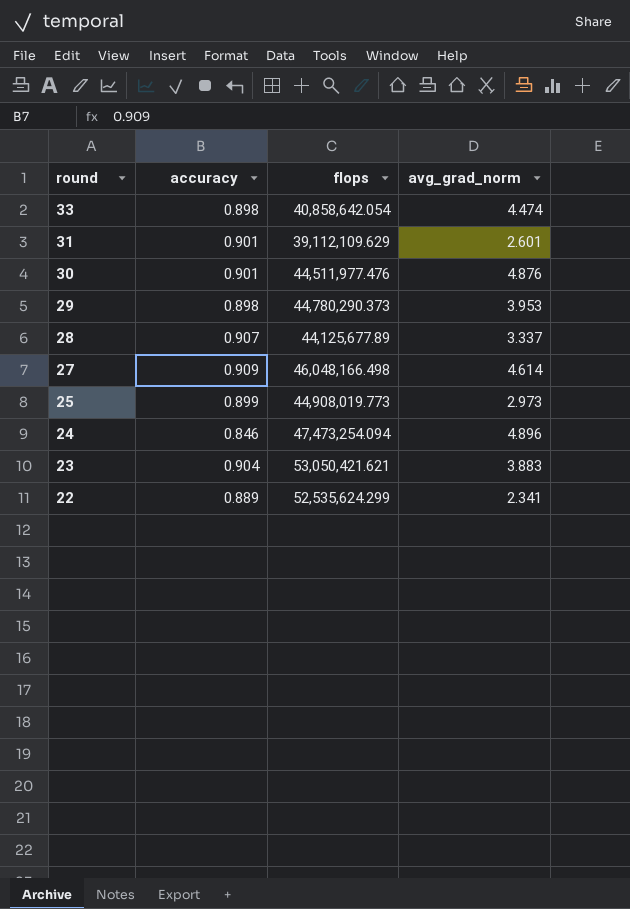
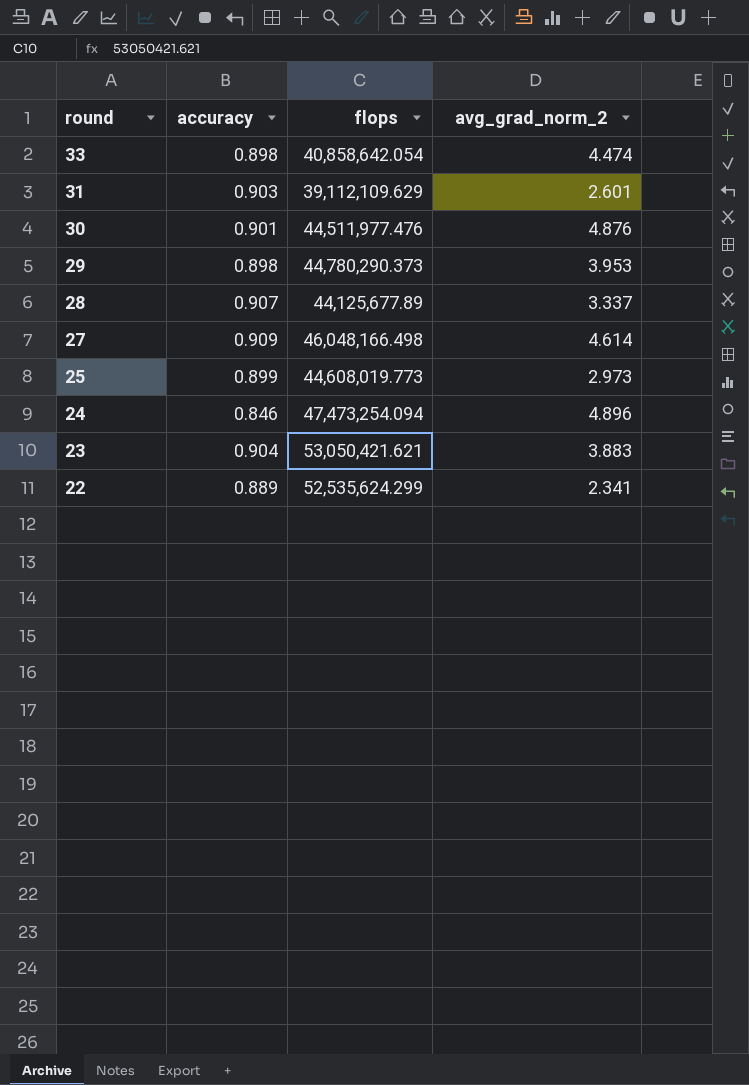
column name: avg_grad_norm -> avg_grad_norm_2
31 | accuracy: 0.901 -> 0.903
25 | flops: 44,908,019.773 -> 44,608,019.773

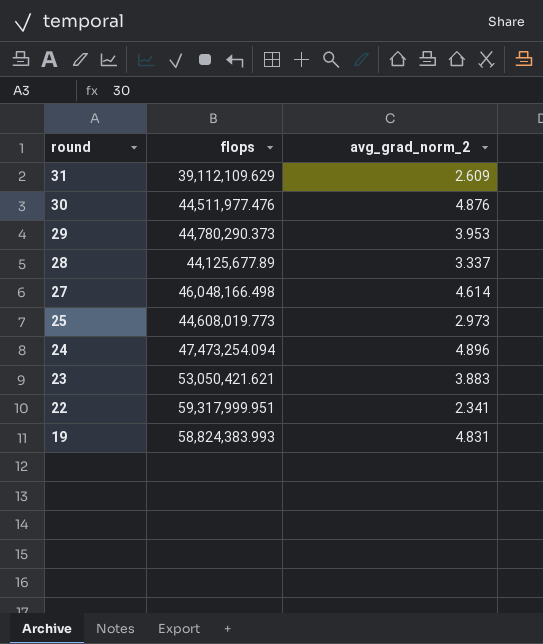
column accuracy | position: 2 -> none
row 33: 0.898 | 40,858,642.054 | 4.474 -> none
31 | avg_grad_norm_2: 2.601 -> 2.609
22 | flops: 52,535,624.299 -> 59,317,999.951
row 19: none -> 58,824,383.993 | 4.831

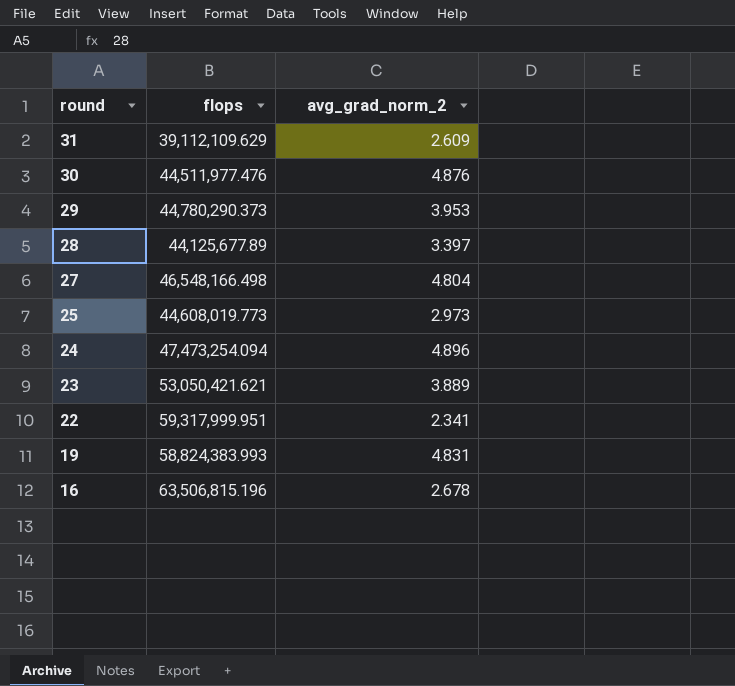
28 | avg_grad_norm_2: 3.337 -> 3.397
27 | flops: 46,048,166.498 -> 46,548,166.498
27 | avg_grad_norm_2: 4.614 -> 4.804
23 | avg_grad_norm_2: 3.883 -> 3.889
row 16: none -> 63,506,815.196 | 2.678

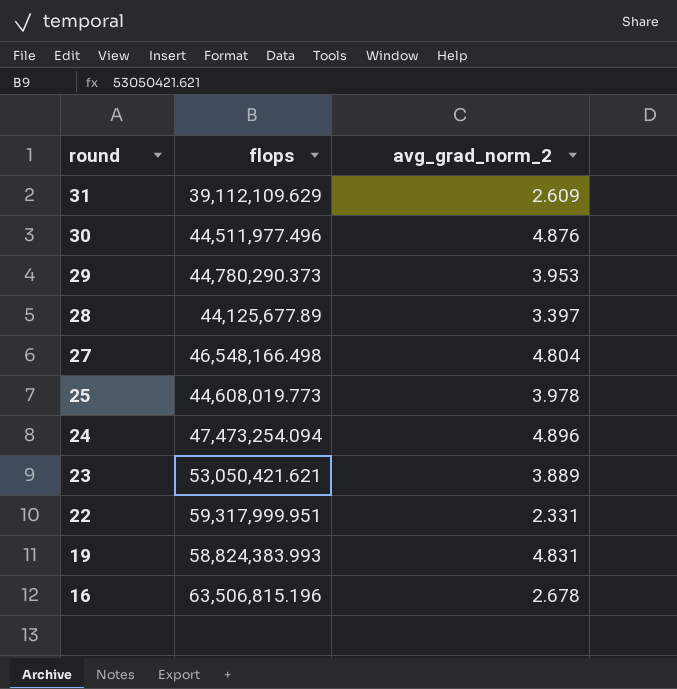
30 | flops: 44,511,977.476 -> 44,511,977.496
25 | avg_grad_norm_2: 2.973 -> 3.978
22 | avg_grad_norm_2: 2.341 -> 2.331

